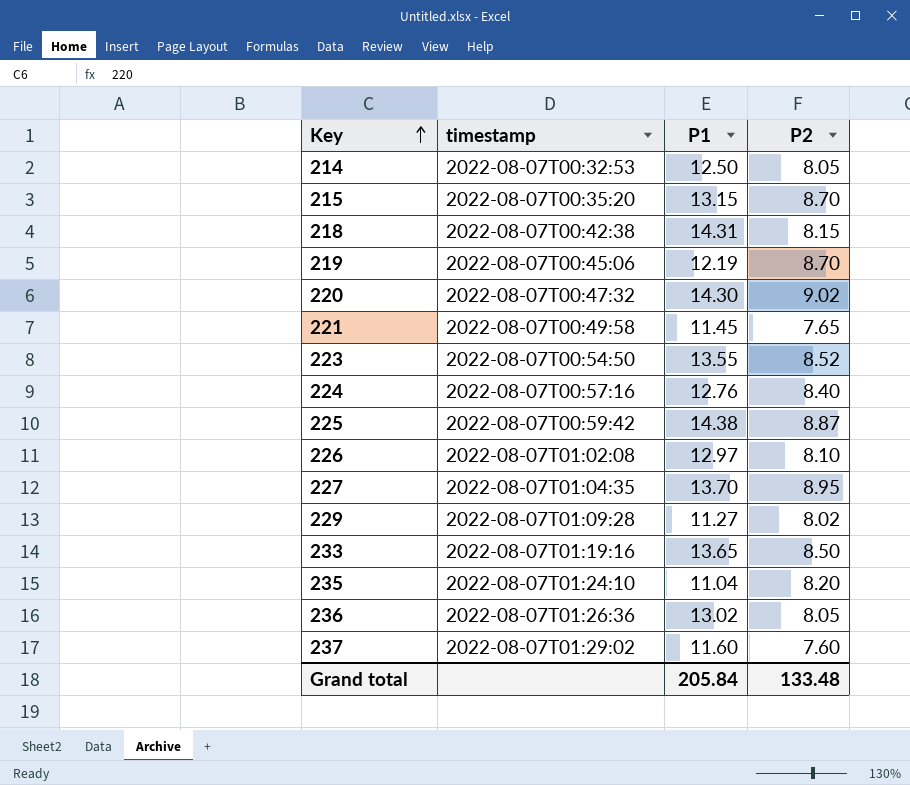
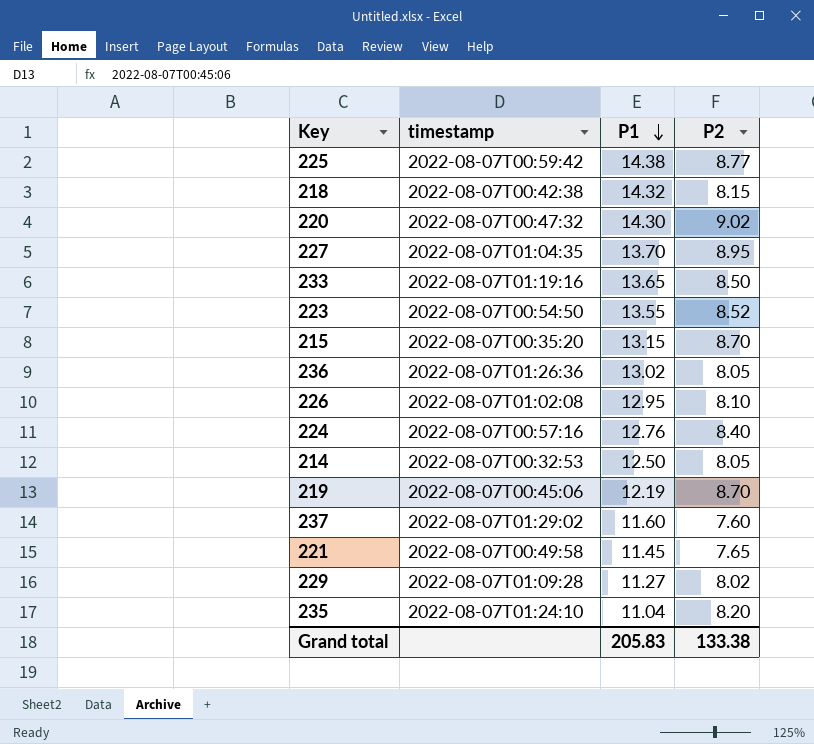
row order: Key ascending -> P1 descending
225 | P2: 8.87 -> 8.77
218 | P1: 14.31 -> 14.32
226 | P1: 12.97 -> 12.95
Grand total | P1: 205.84 -> 205.83
Grand total | P2: 133.48 -> 133.38

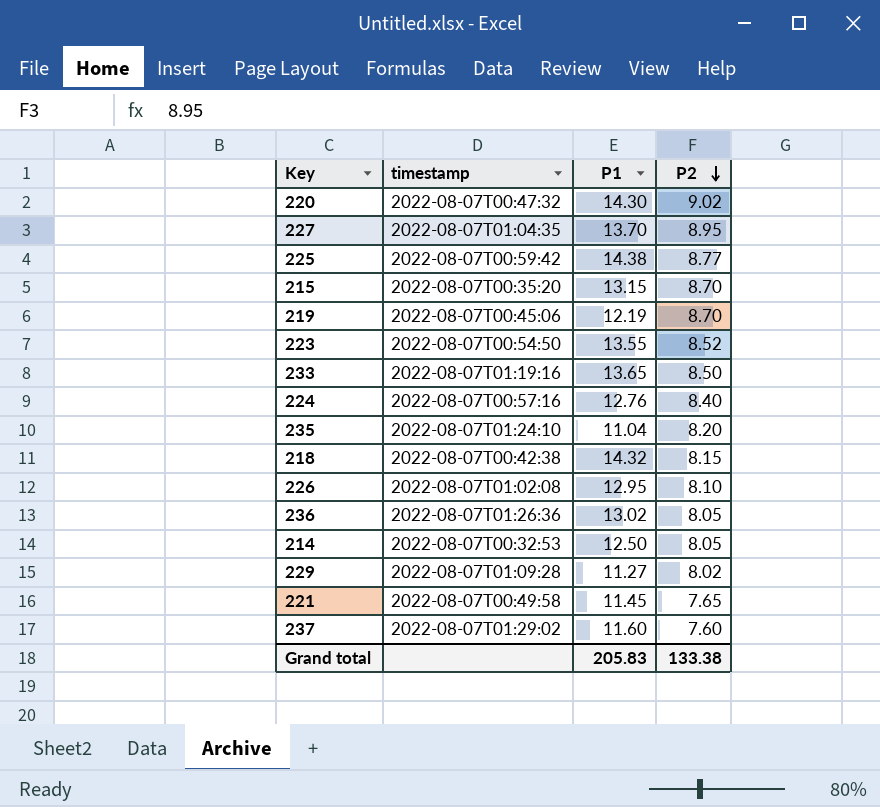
row order: P1 descending -> P2 descending

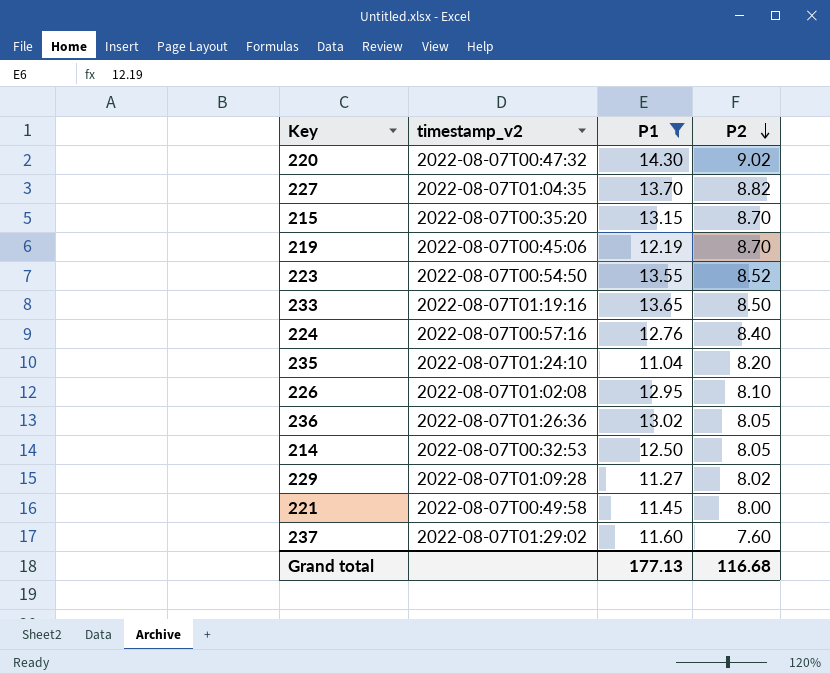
filter: none -> P1 <= 14.30
column name: timestamp -> timestamp_v2
227 | P2: 8.95 -> 8.82
221 | P2: 7.65 -> 8.00
Grand total | P1: 205.83 -> 177.13
Grand total | P2: 133.38 -> 116.68

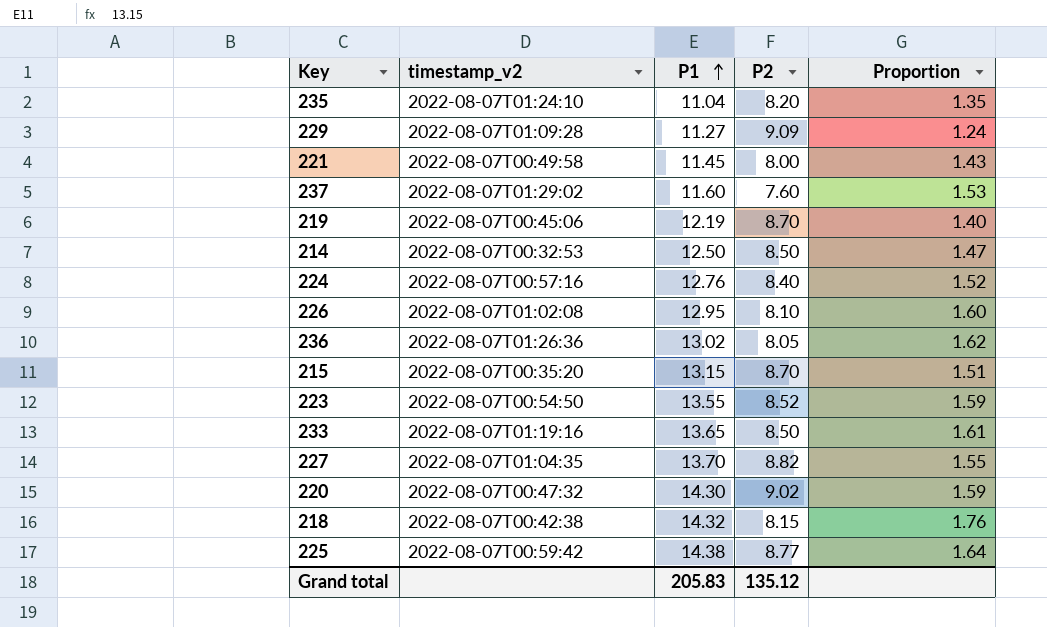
filter: P1 <= 14.30 -> none
row order: P2 descending -> P1 ascending
column Proportion | formula: none -> [P1] / [P2]
229 | P2: 8.02 -> 9.09
214 | P2: 8.05 -> 8.50
Grand total | P1: 177.13 -> 205.83
Grand total | P2: 116.68 -> 135.12

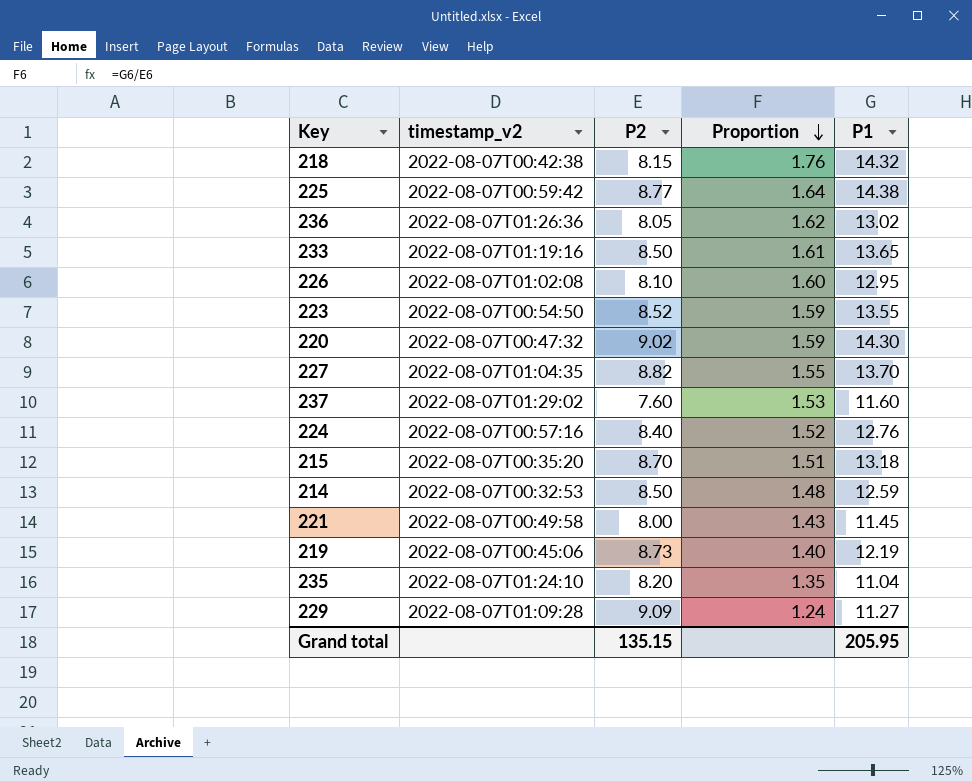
row order: P1 ascending -> Proportion descending
column P1 | position: 3 -> 5
215 | P1: 13.15 -> 13.18
214 | Proportion: 1.47 -> 1.48
214 | P1: 12.50 -> 12.59
219 | P2: 8.70 -> 8.73
Grand total | P2: 135.12 -> 135.15
Grand total | P1: 205.83 -> 205.95

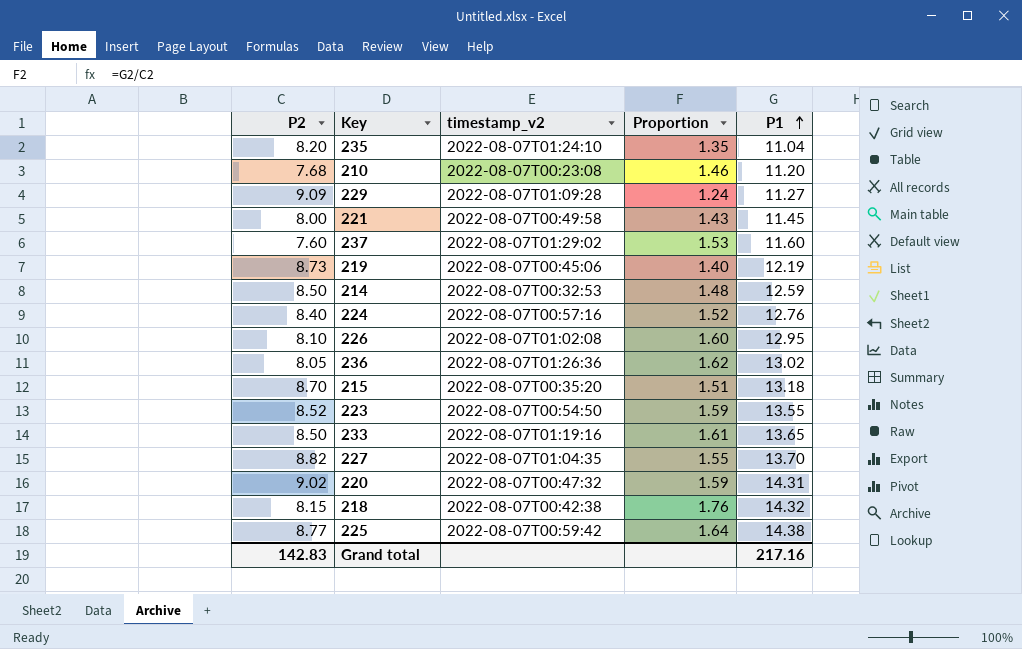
row order: Proportion descending -> P1 ascending
column P2 | position: 3 -> 1
row 210: none -> 7.68 | 2022-08-07T00:23:08 | 1.46 | 11.20
220 | P1: 14.30 -> 14.31
Grand total | P2: 135.15 -> 142.83
Grand total | P1: 205.95 -> 217.16

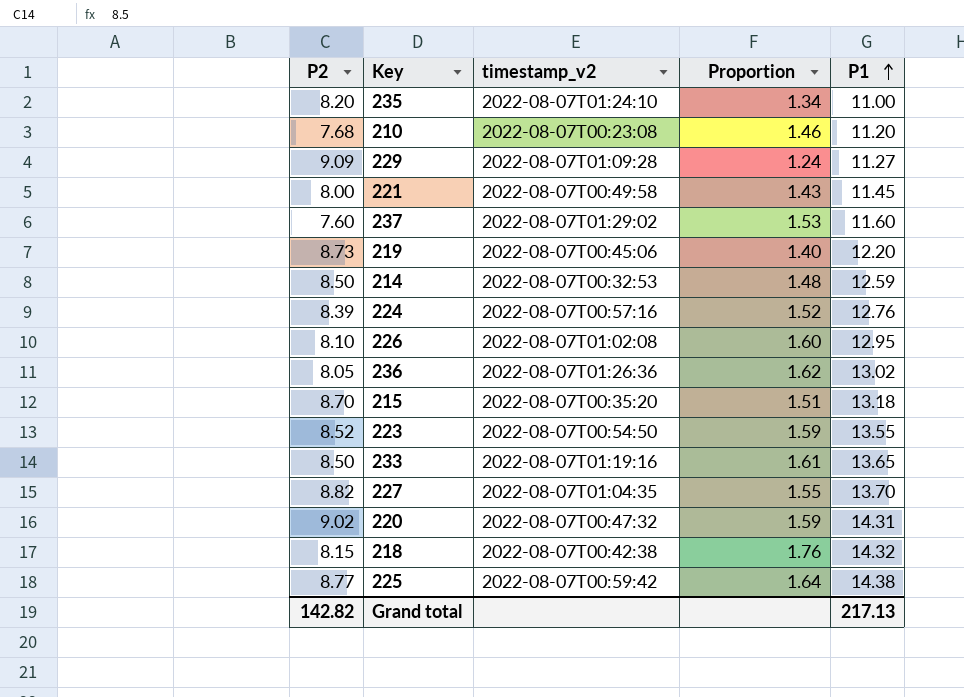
235 | Proportion: 1.35 -> 1.34
235 | P1: 11.04 -> 11.00
219 | P1: 12.19 -> 12.20
224 | P2: 8.40 -> 8.39
Grand total | P2: 142.83 -> 142.82
Grand total | P1: 217.16 -> 217.13

